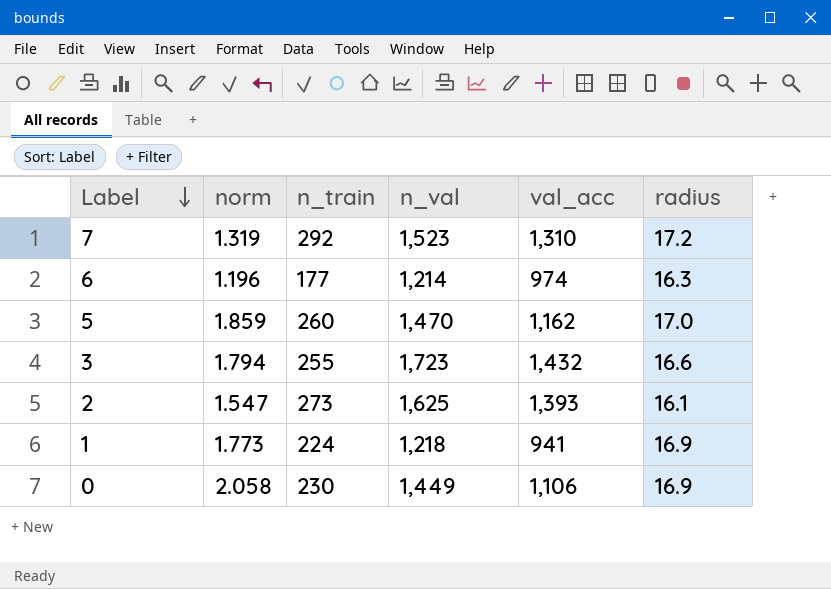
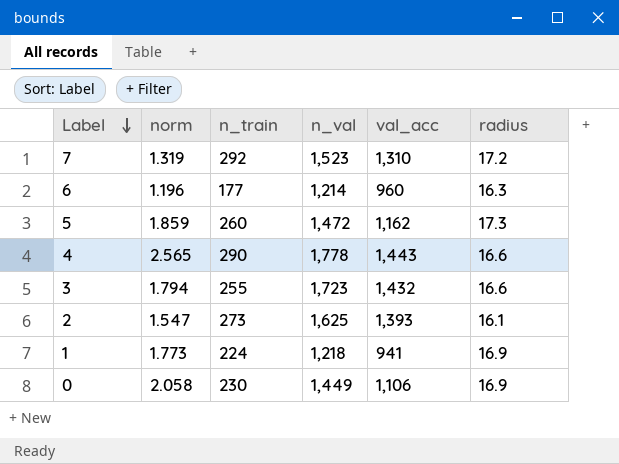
6 | val_acc: 974 -> 960
5 | n_val: 1,470 -> 1,472
5 | radius: 17.0 -> 17.3
row 4: none -> 2.565 | 290 | 1,778 | 1,443 | 16.6

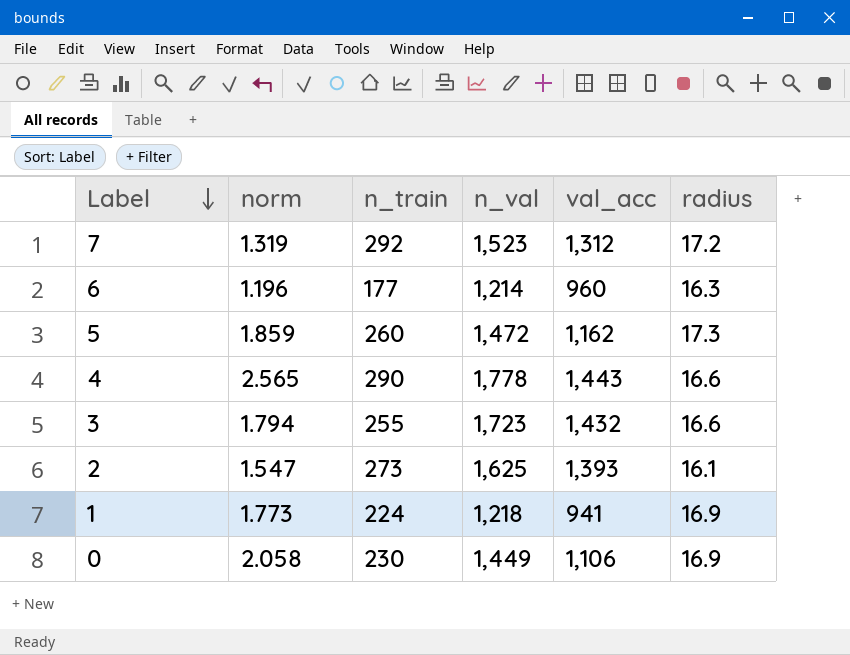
7 | val_acc: 1,310 -> 1,312

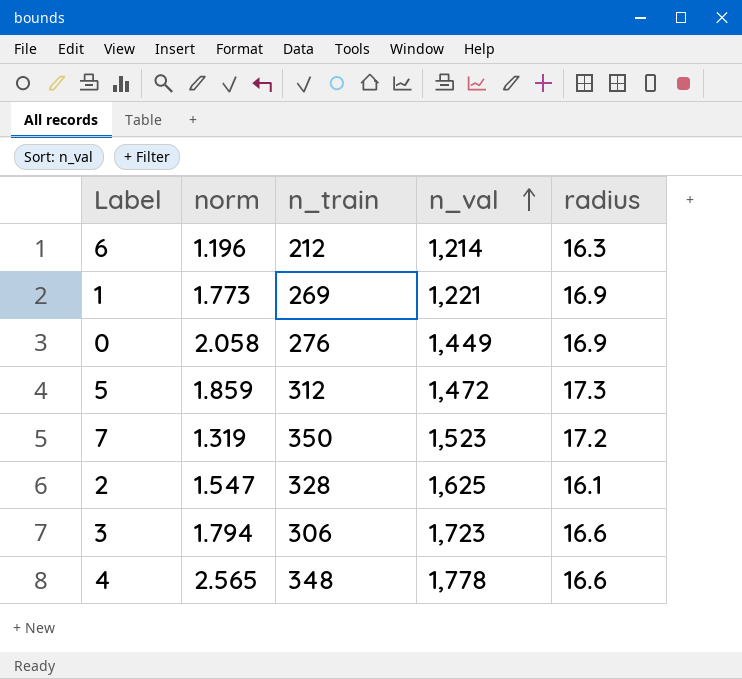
row order: Label descending -> n_val ascending
column val_acc | position: 5 -> none
6 | n_train: 177 -> 212
1 | n_train: 224 -> 269
1 | n_val: 1,218 -> 1,221
0 | n_train: 230 -> 276
5 | n_train: 260 -> 312
7 | n_train: 292 -> 350
2 | n_train: 273 -> 328
3 | n_train: 255 -> 306
4 | n_train: 290 -> 348

